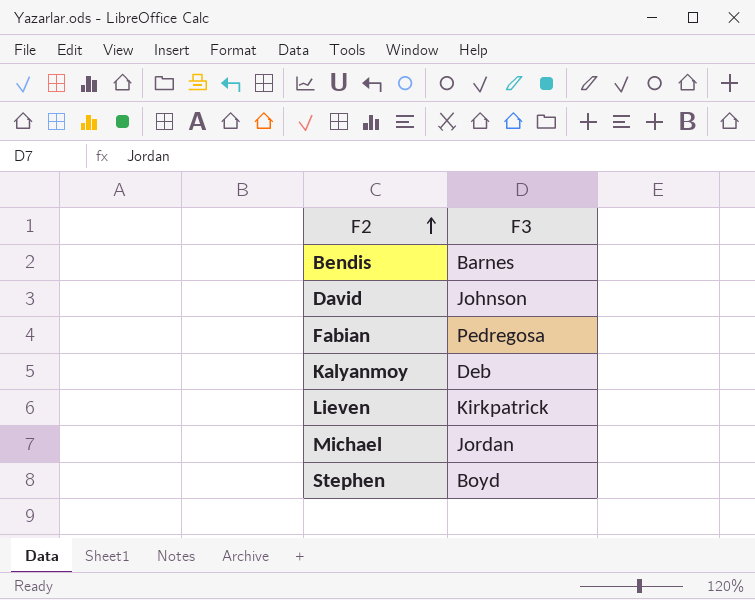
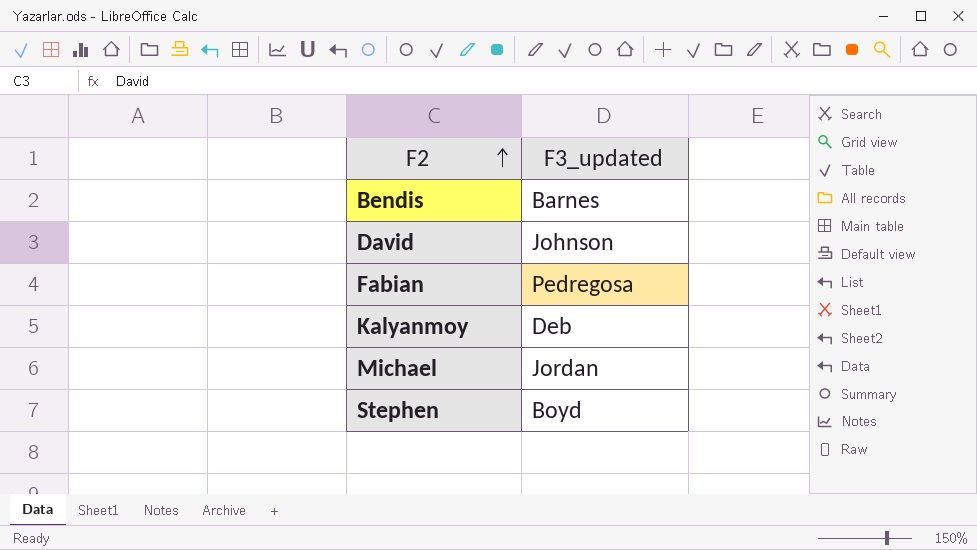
column name: F3 -> F3_updated
row Lieven: Kirkpatrick -> none

